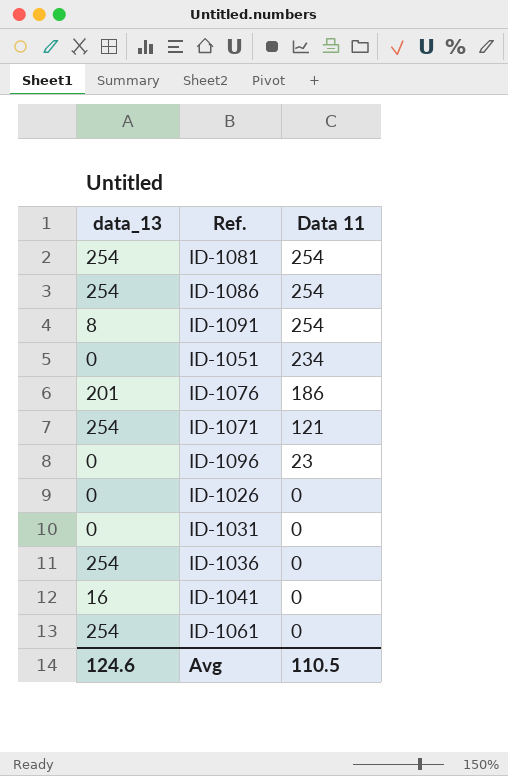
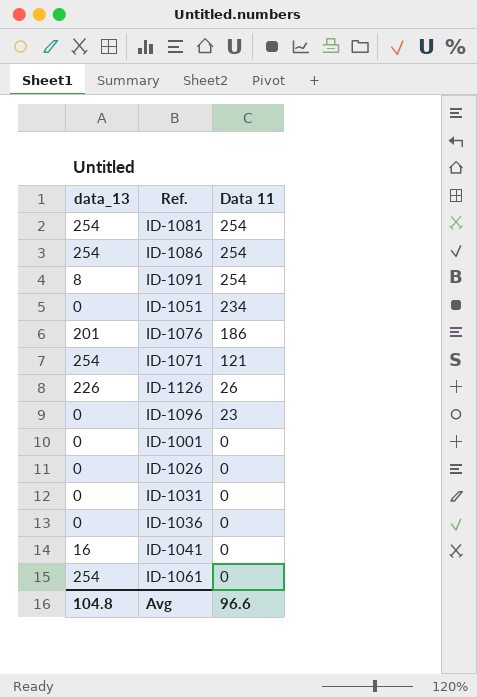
row ID-1126: none -> 226 | 26
row ID-1001: none -> 0 | 0
ID-1036 | data_13: 254 -> 0
Avg | data_13: 124.6 -> 104.8
Avg | Data 11: 110.5 -> 96.6

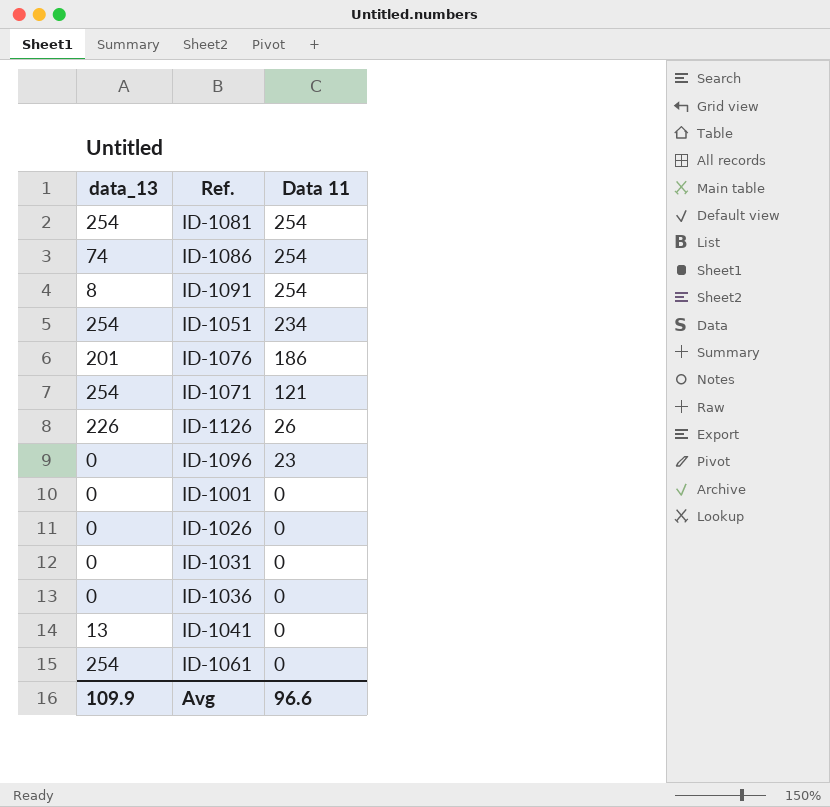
ID-1086 | data_13: 254 -> 74
ID-1051 | data_13: 0 -> 254
ID-1041 | data_13: 16 -> 13
Avg | data_13: 104.8 -> 109.9

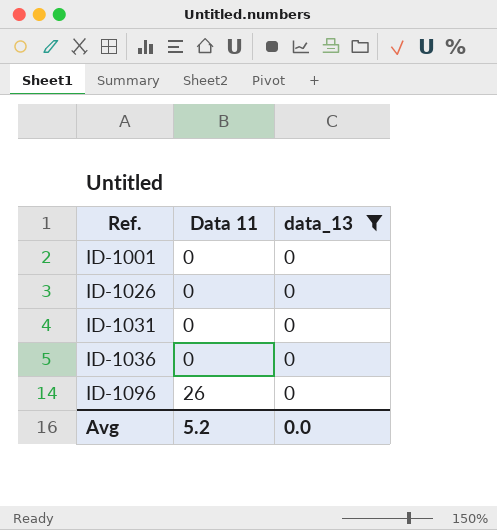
filter: none -> data_13 = 0
row order: Data 11 descending -> Ref. ascending
column data_13 | position: 1 -> 3
ID-1096 | Data 11: 23 -> 26
Avg | Data 11: 96.6 -> 5.2
Avg | data_13: 109.9 -> 0.0

